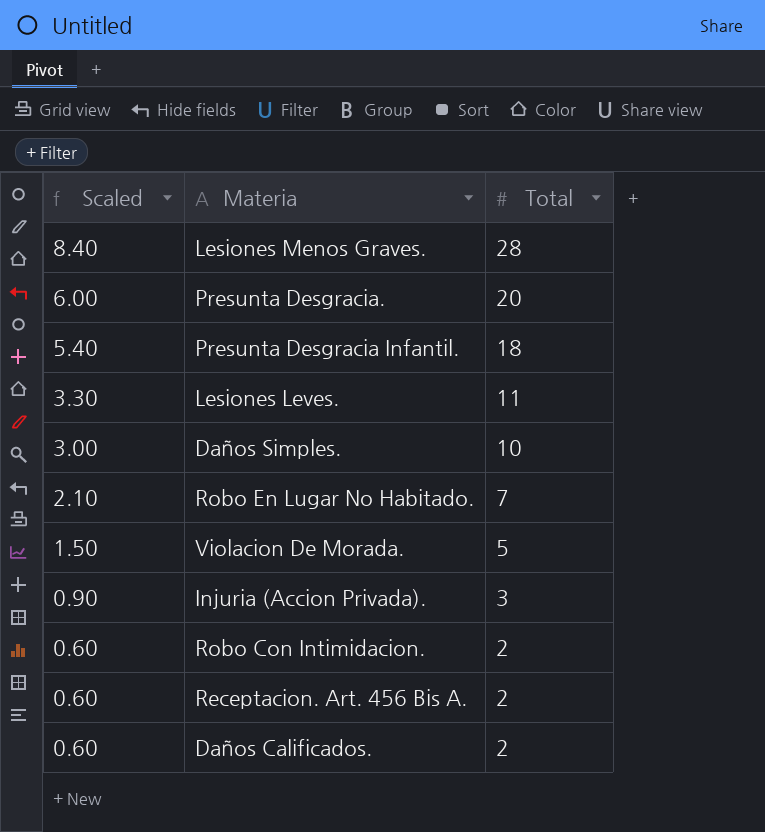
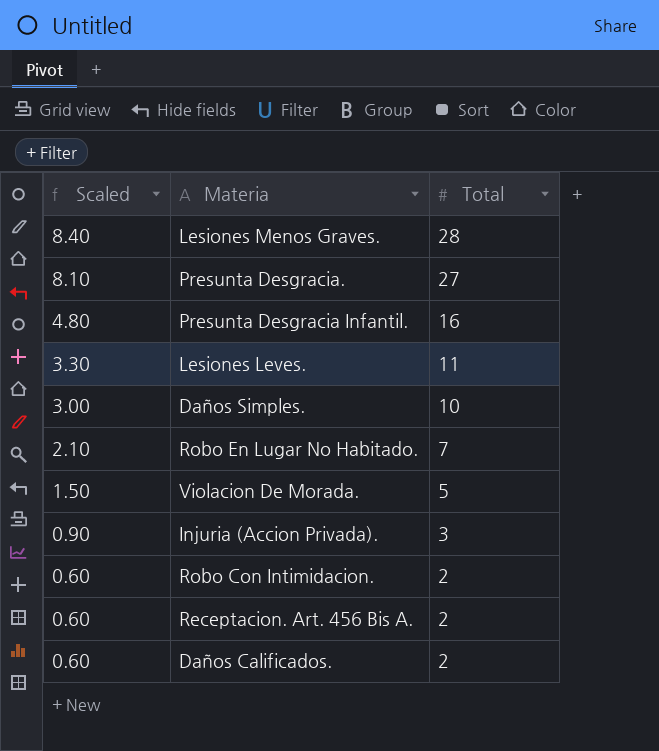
Presunta Desgracia. | Scaled: 6.00 -> 8.10
Presunta Desgracia. | Total: 20 -> 27
Presunta Desgracia Infantil. | Scaled: 5.40 -> 4.80
Presunta Desgracia Infantil. | Total: 18 -> 16

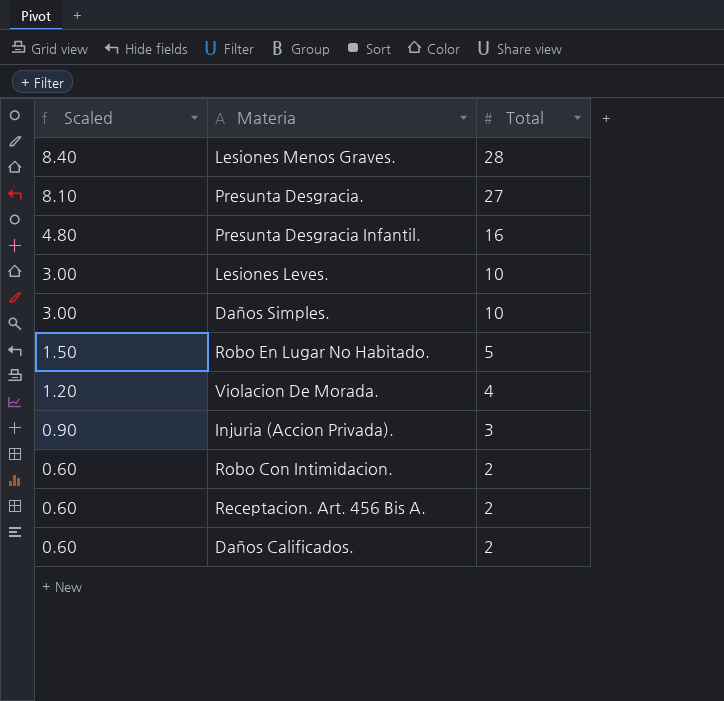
Lesiones Leves. | Scaled: 3.30 -> 3.00
Lesiones Leves. | Total: 11 -> 10
Robo En Lugar No Habitado. | Scaled: 2.10 -> 1.50
Robo En Lugar No Habitado. | Total: 7 -> 5
Violacion De Morada. | Scaled: 1.50 -> 1.20
Violacion De Morada. | Total: 5 -> 4

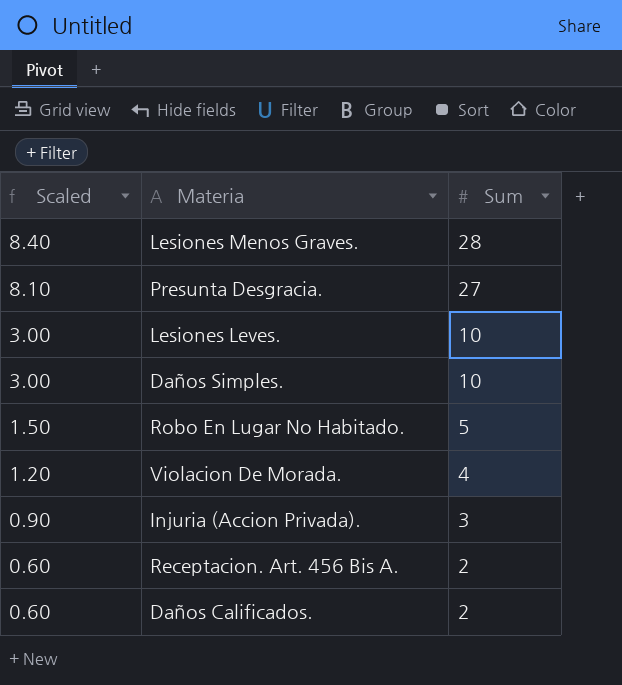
column name: Total -> Sum
row Presunta Desgracia Infantil.: 4.80 | 16 -> none
row Robo Con Intimidacion.: 0.60 | 2 -> none

